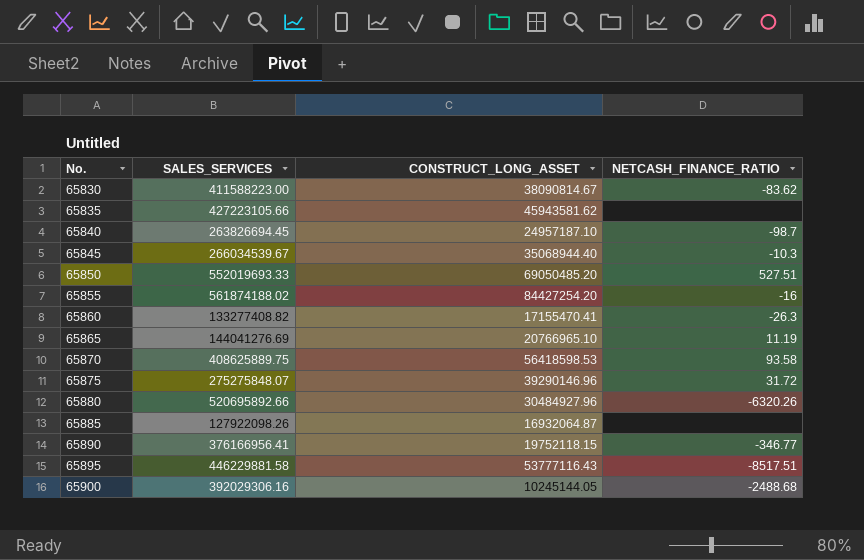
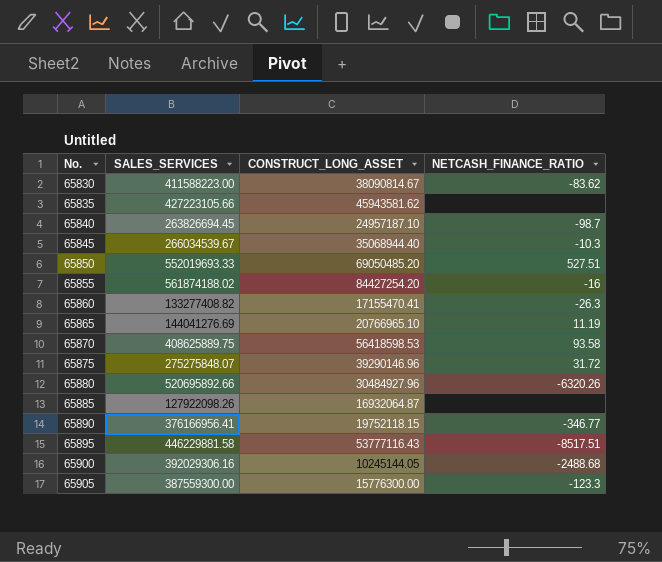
row 65905: none -> 387559300.00 | 15776300.00 | -123.3

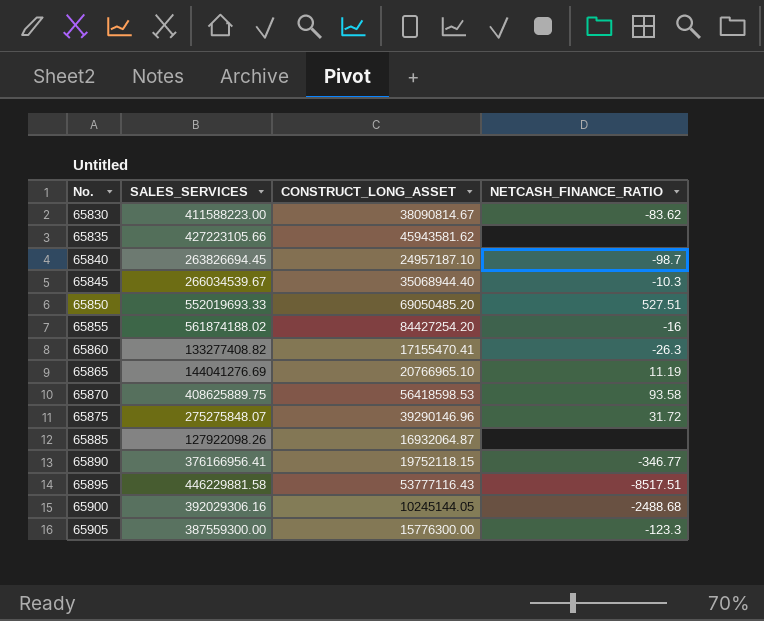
row 65880: 520695892.66 | 30484927.96 | -6320.26 -> none

